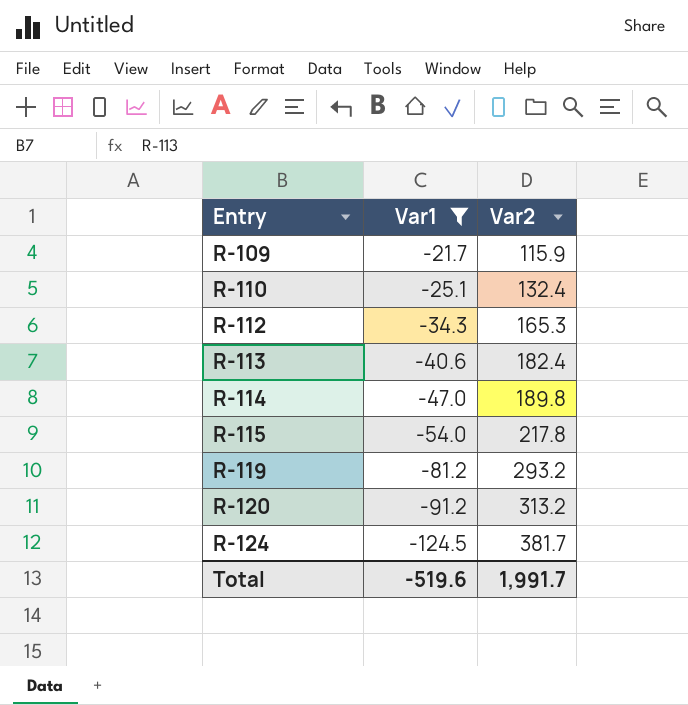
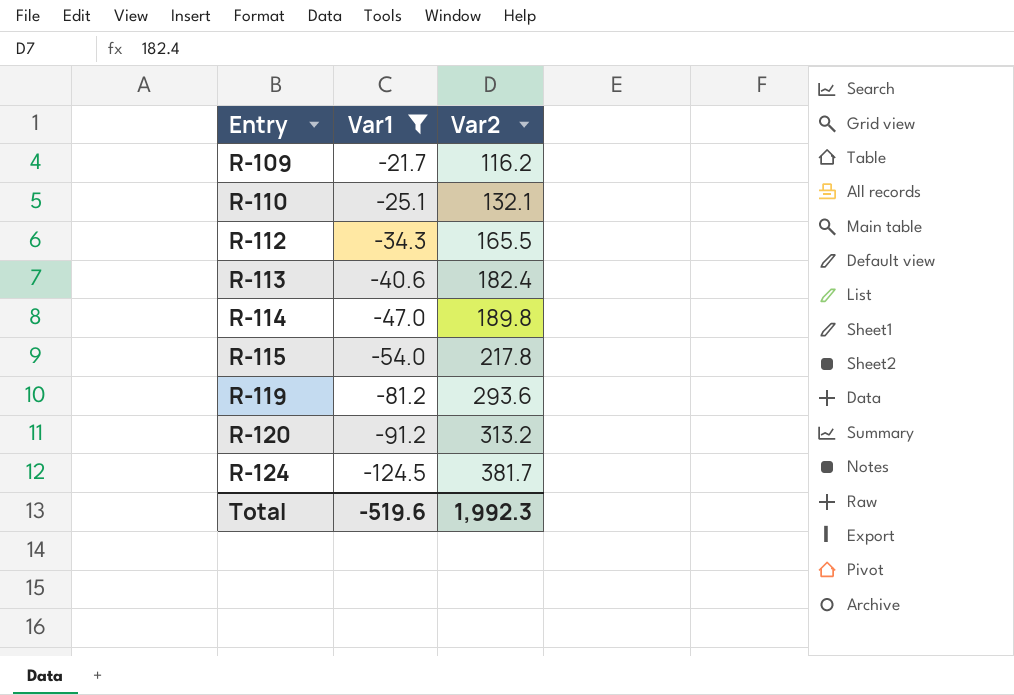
R-109 | Var2: 115.9 -> 116.2
R-110 | Var2: 132.4 -> 132.1
R-112 | Var2: 165.3 -> 165.5
R-119 | Var2: 293.2 -> 293.6
Total | Var2: 1,991.7 -> 1,992.3

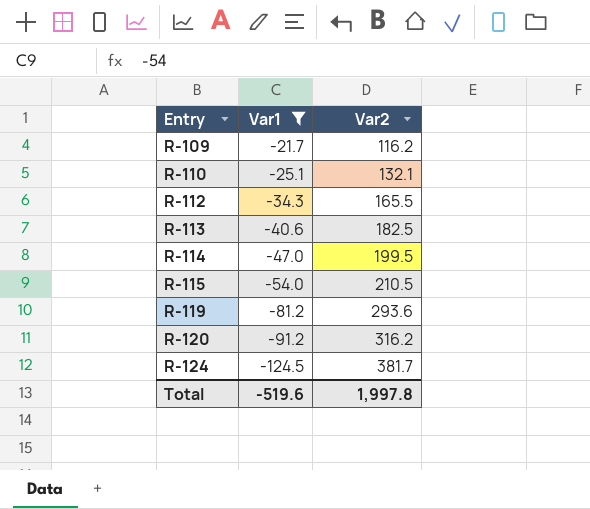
R-113 | Var2: 182.4 -> 182.5
R-114 | Var2: 189.8 -> 199.5
R-115 | Var2: 217.8 -> 210.5
R-120 | Var2: 313.2 -> 316.2
Total | Var2: 1,992.3 -> 1,997.8

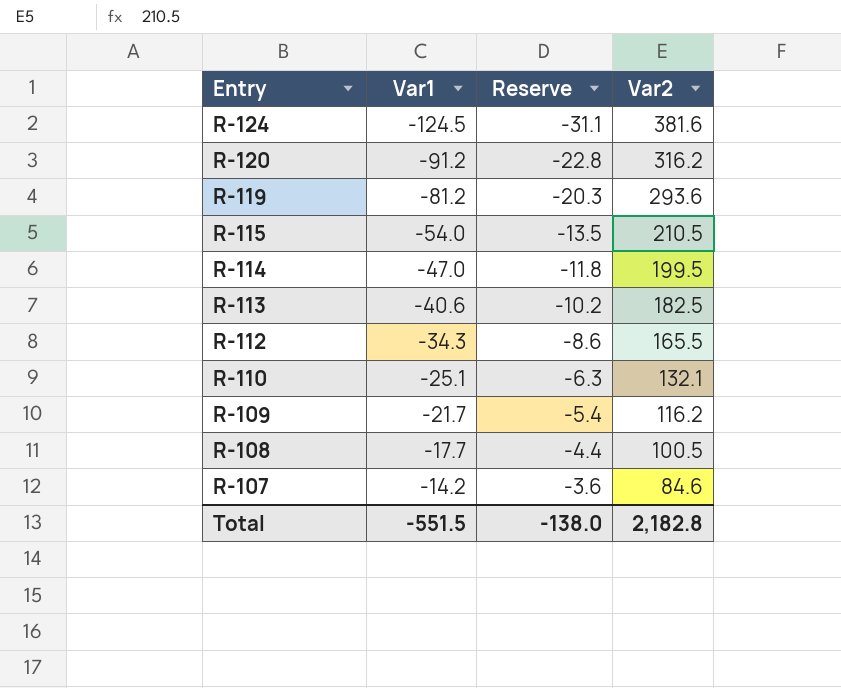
filter: Var1 <= -21.7 -> none
row order: Entry ascending -> Entry descending
column Reserve | formula: none -> [Var1] * 0.25
R-124 | Var2: 381.7 -> 381.6
Total | Var1: -519.6 -> -551.5
Total | Var2: 1,997.8 -> 2,182.8

